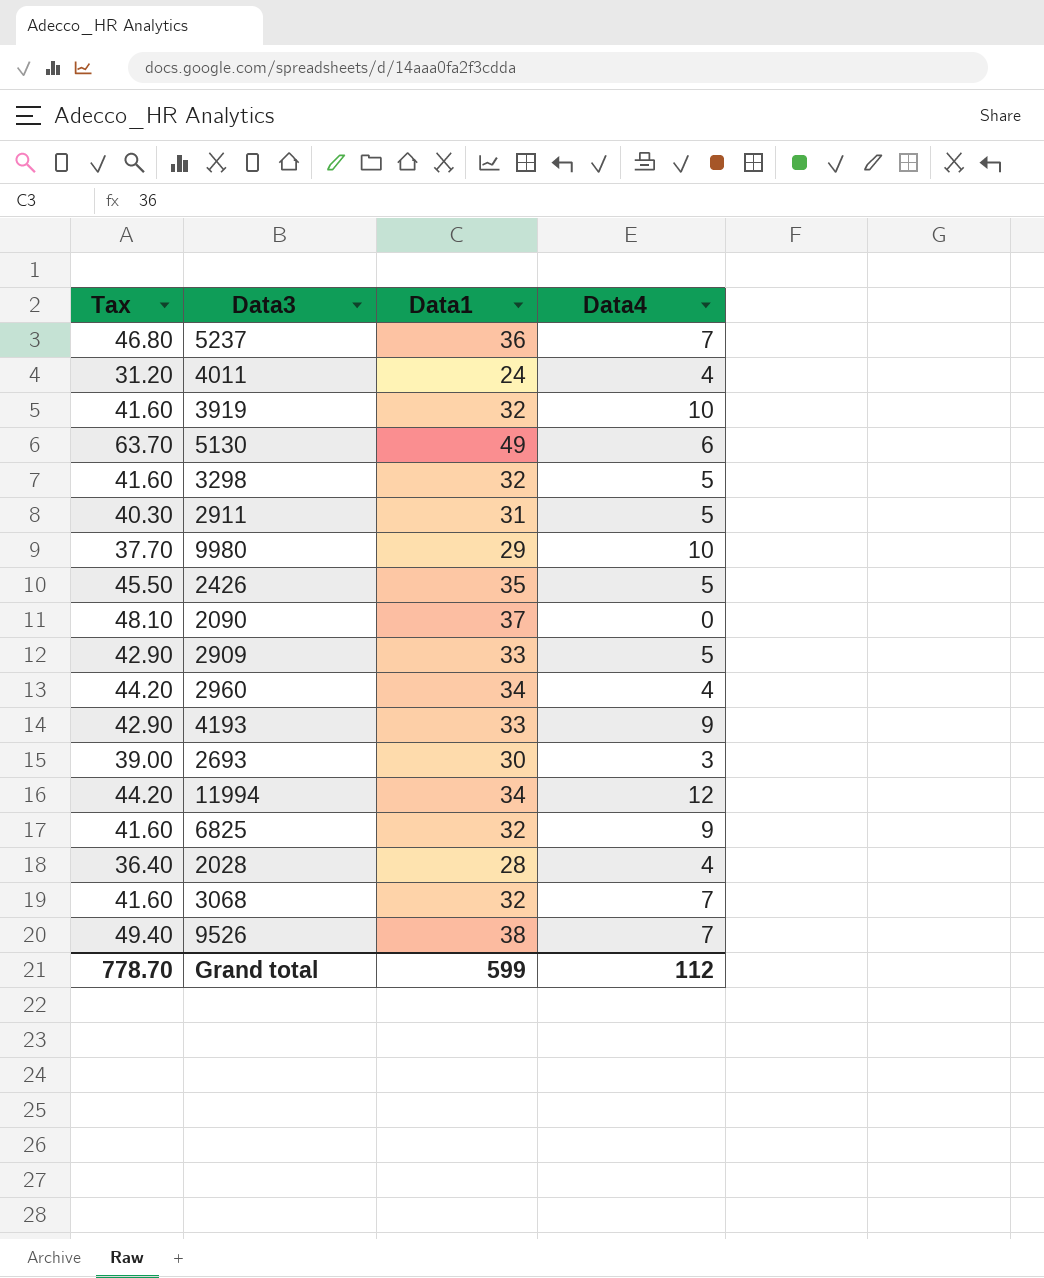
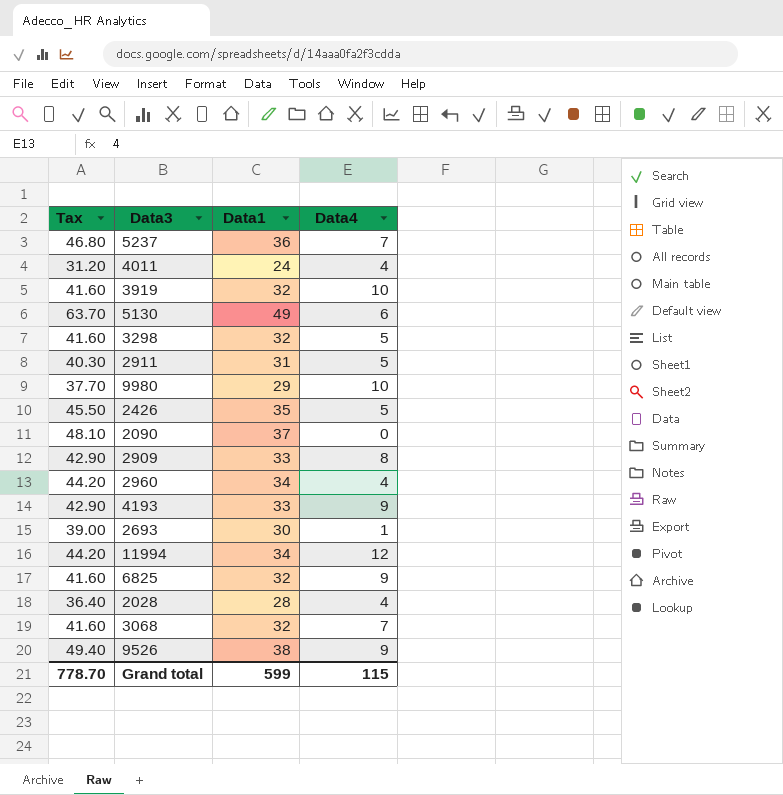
2909 | Data4: 5 -> 8
2693 | Data4: 3 -> 1
9526 | Data4: 7 -> 9
Grand total | Data4: 112 -> 115

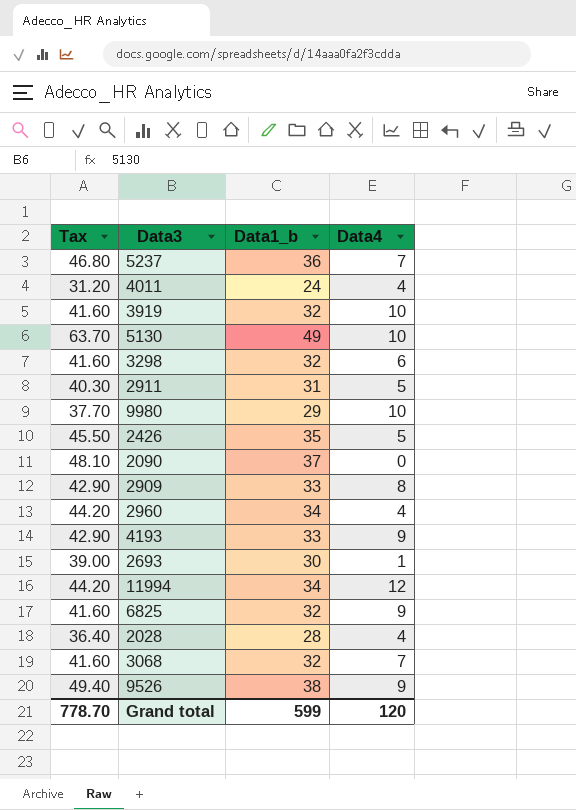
column name: Data1 -> Data1_b
5130 | Data4: 6 -> 10
3298 | Data4: 5 -> 6
Grand total | Data4: 115 -> 120

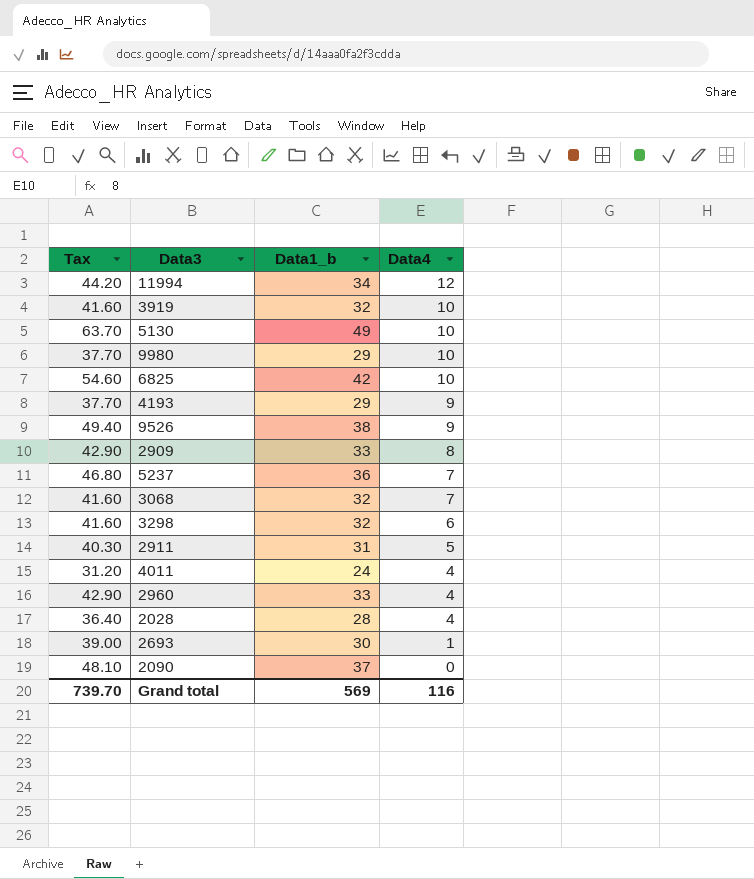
row order: none -> Data4 descending
row 2426: 45.50 | 35 | 5 -> none
6825 | Tax: 41.60 -> 54.60
6825 | Data1_b: 32 -> 42
6825 | Data4: 9 -> 10
4193 | Tax: 42.90 -> 37.70
4193 | Data1_b: 33 -> 29
2960 | Tax: 44.20 -> 42.90
2960 | Data1_b: 34 -> 33
Grand total | Tax: 778.70 -> 739.70
Grand total | Data1_b: 599 -> 569
Grand total | Data4: 120 -> 116

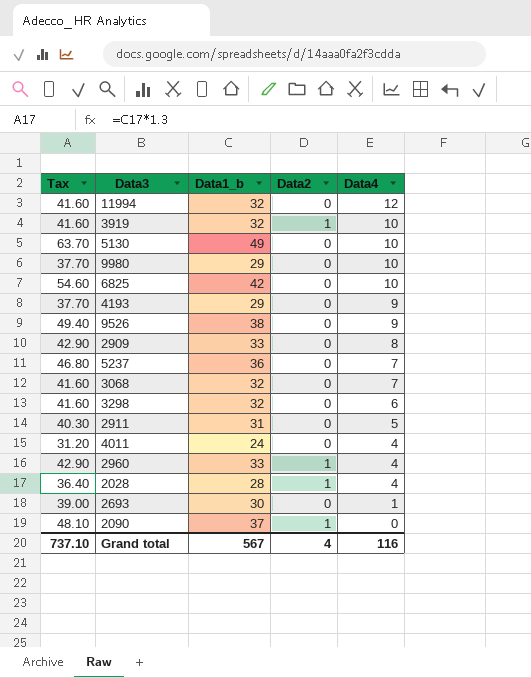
column Data2 | position: none -> 4
11994 | Tax: 44.20 -> 41.60
11994 | Data1_b: 34 -> 32
Grand total | Tax: 739.70 -> 737.10
Grand total | Data1_b: 569 -> 567

